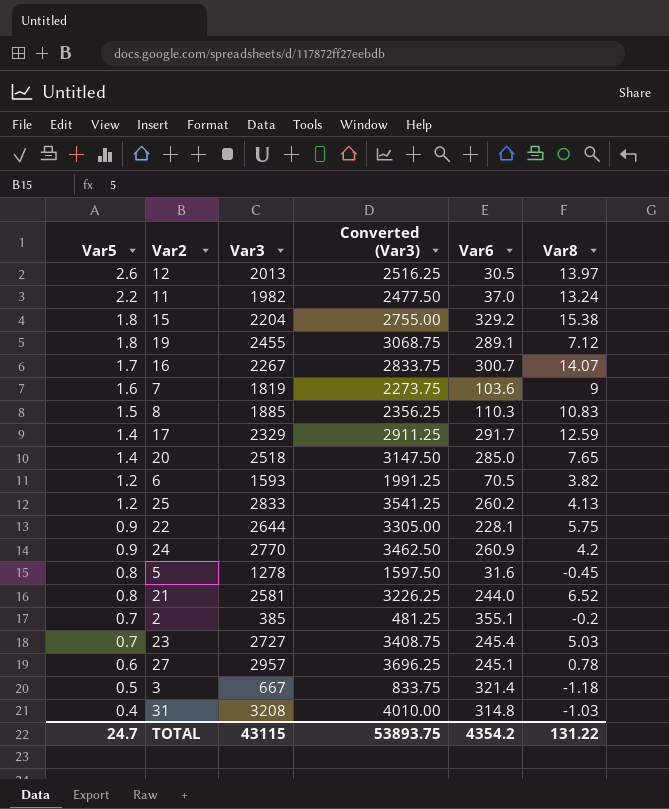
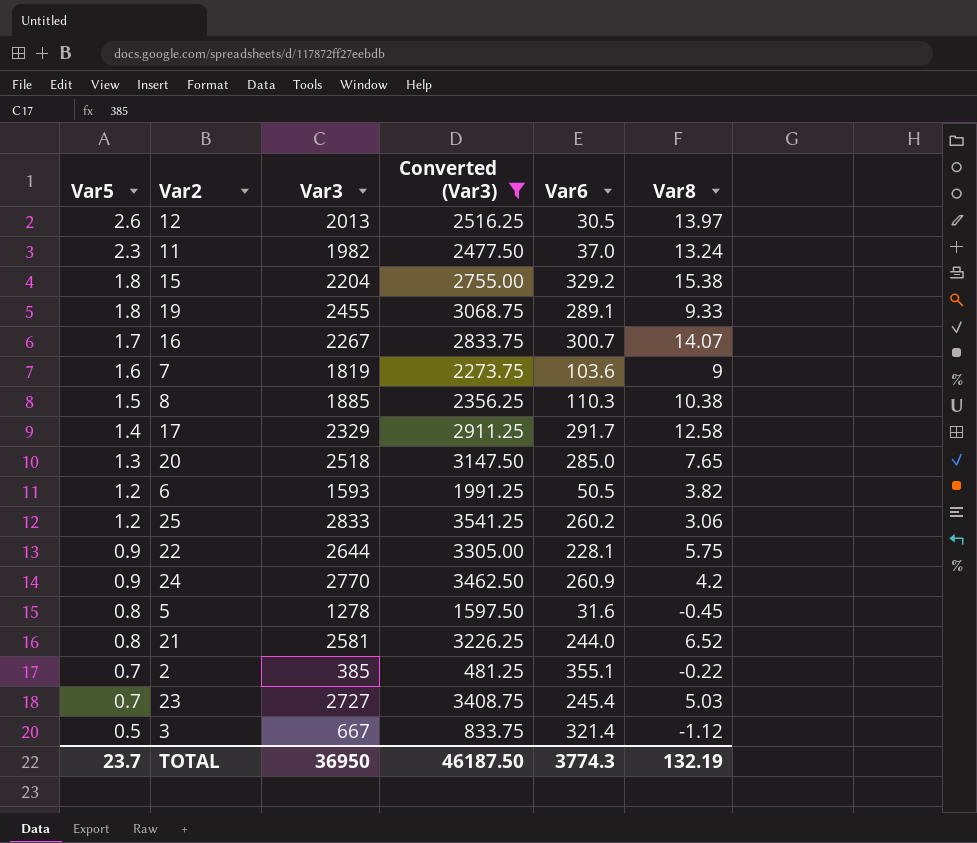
filter: none -> Converted (Var3) <= 3541.25
11 | Var5: 2.2 -> 2.3
19 | Var8: 7.12 -> 9.33
8 | Var8: 10.83 -> 10.38
17 | Var8: 12.59 -> 12.58
20 | Var5: 1.4 -> 1.3
6 | Var6: 70.5 -> 50.5
25 | Var8: 4.13 -> 3.06
2 | Var8: -0.2 -> -0.22
3 | Var8: -1.18 -> -1.12
TOTAL | Var5: 24.7 -> 23.7
TOTAL | Var3: 43115 -> 36950
TOTAL | Converted (Var3): 53893.75 -> 46187.50
TOTAL | Var6: 4354.2 -> 3774.3
TOTAL | Var8: 131.22 -> 132.19

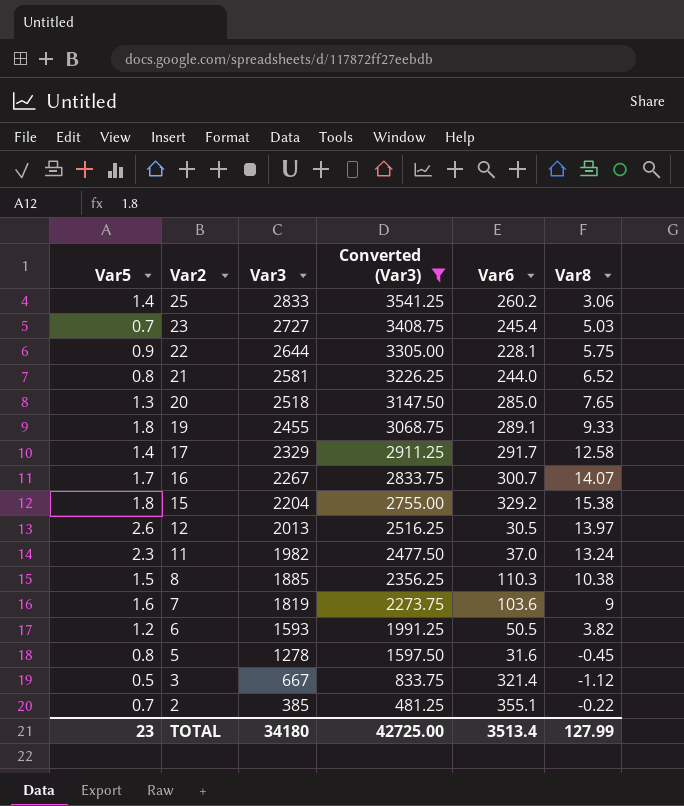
row order: Var5 descending -> Var2 descending
row 24: 0.9 | 2770 | 3462.50 | 260.9 | 4.2 -> none
25 | Var5: 1.2 -> 1.4
TOTAL | Var5: 23.7 -> 23
TOTAL | Var3: 36950 -> 34180
TOTAL | Converted (Var3): 46187.50 -> 42725.00
TOTAL | Var6: 3774.3 -> 3513.4
TOTAL | Var8: 132.19 -> 127.99

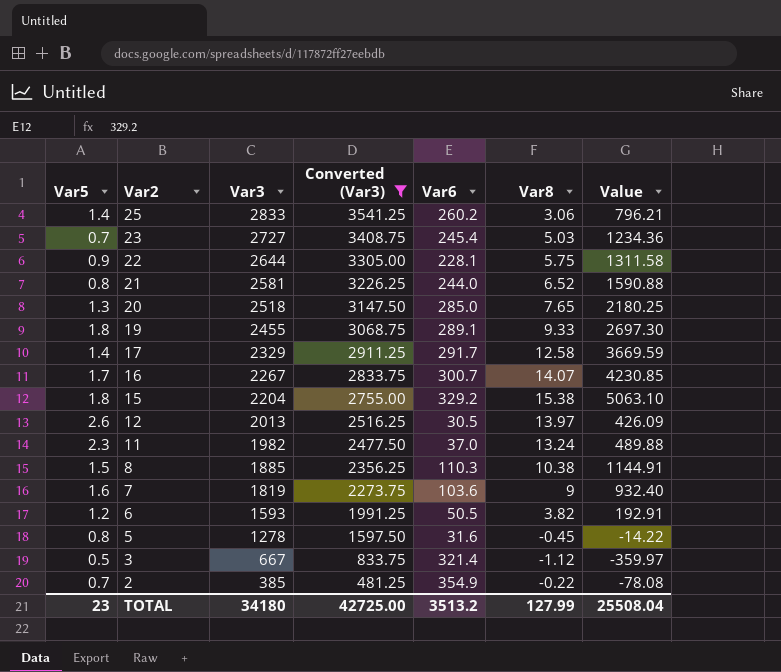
column Value | formula: none -> [Var6] * [Var8]
2 | Var6: 355.1 -> 354.9
TOTAL | Var6: 3513.4 -> 3513.2

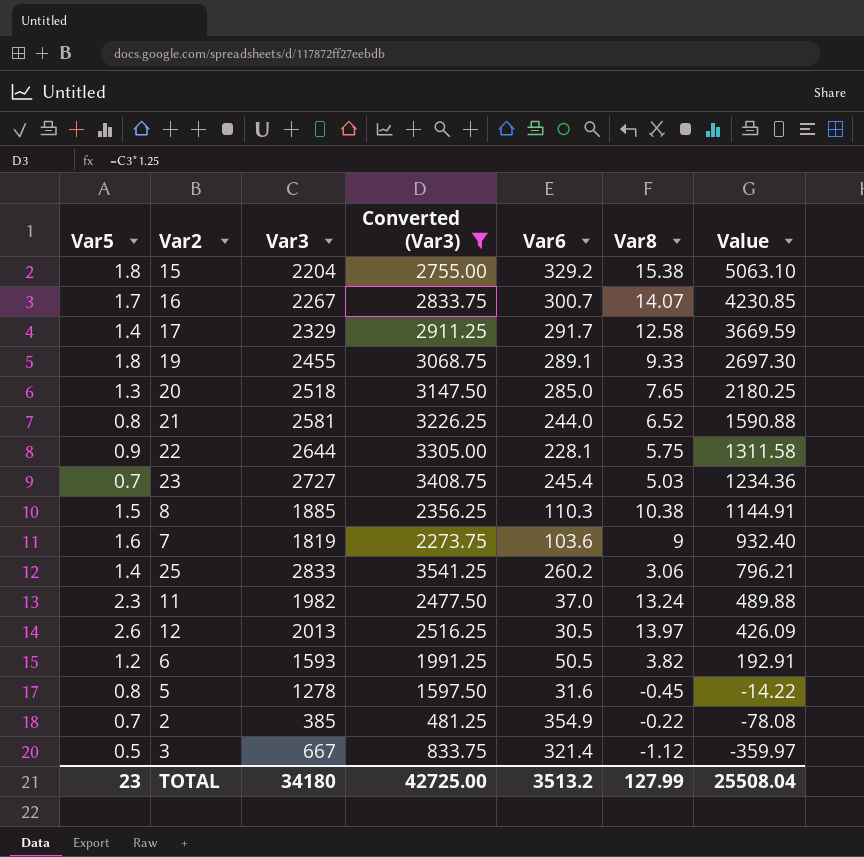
row order: Var2 descending -> Value descending

